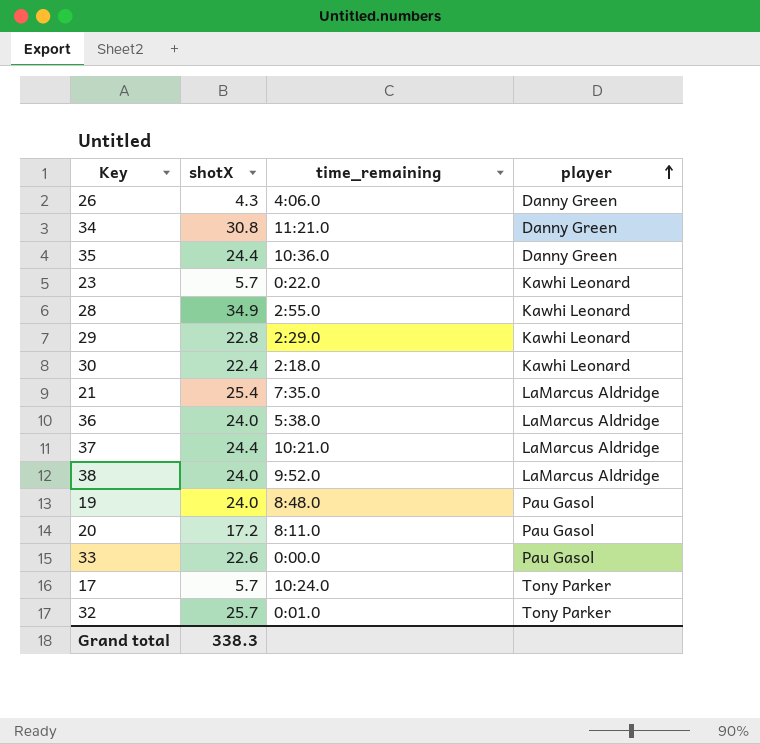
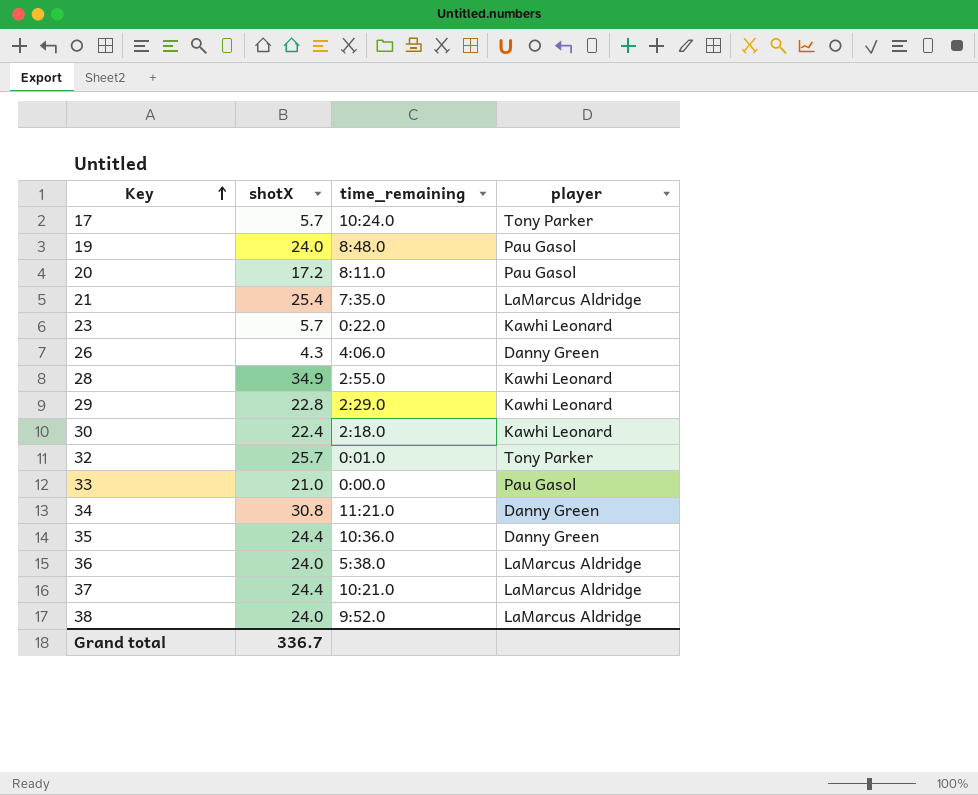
row order: player ascending -> Key ascending
33 | shotX: 22.6 -> 21.0
Grand total | shotX: 338.3 -> 336.7

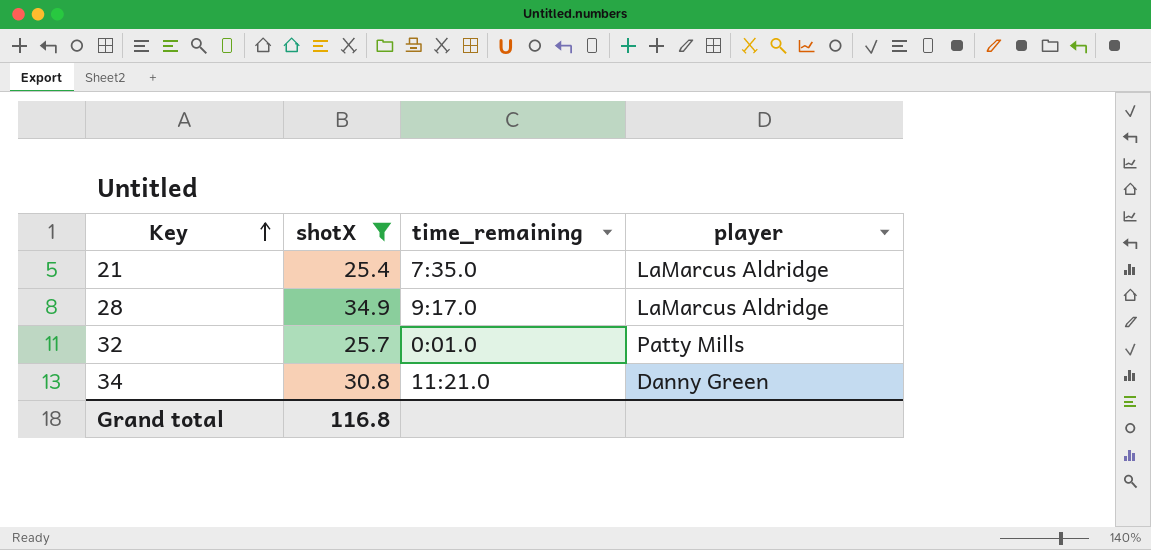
filter: none -> shotX >= 25.4
28 | time_remaining: 2:55.0 -> 9:17.0
28 | player: Kawhi Leonard -> LaMarcus Aldridge
32 | player: Tony Parker -> Patty Mills
Grand total | shotX: 336.7 -> 116.8

